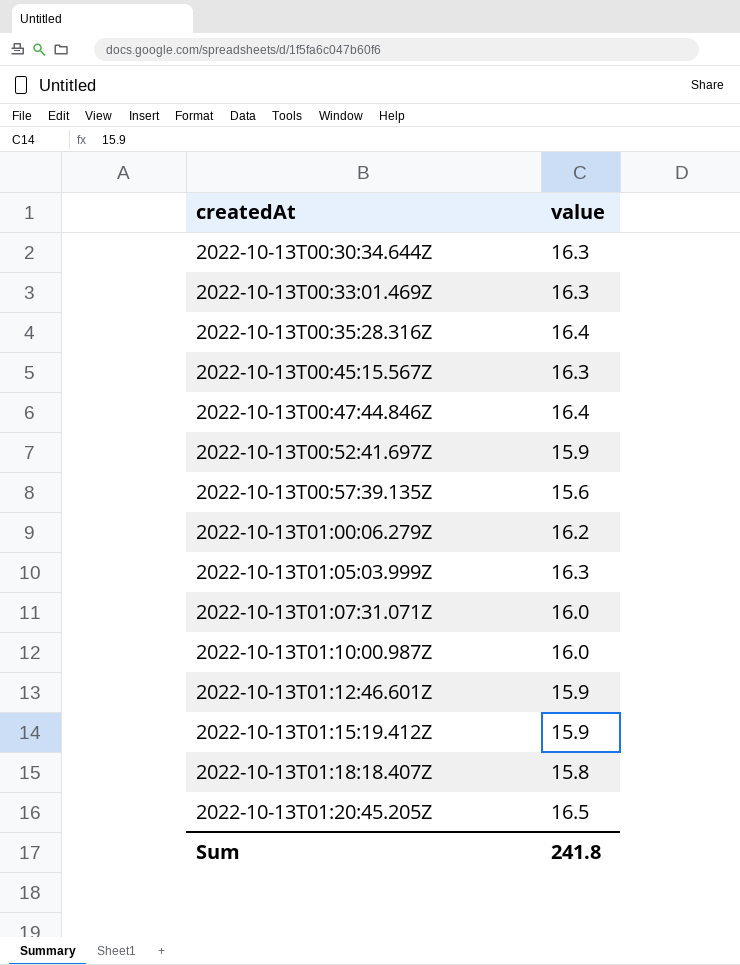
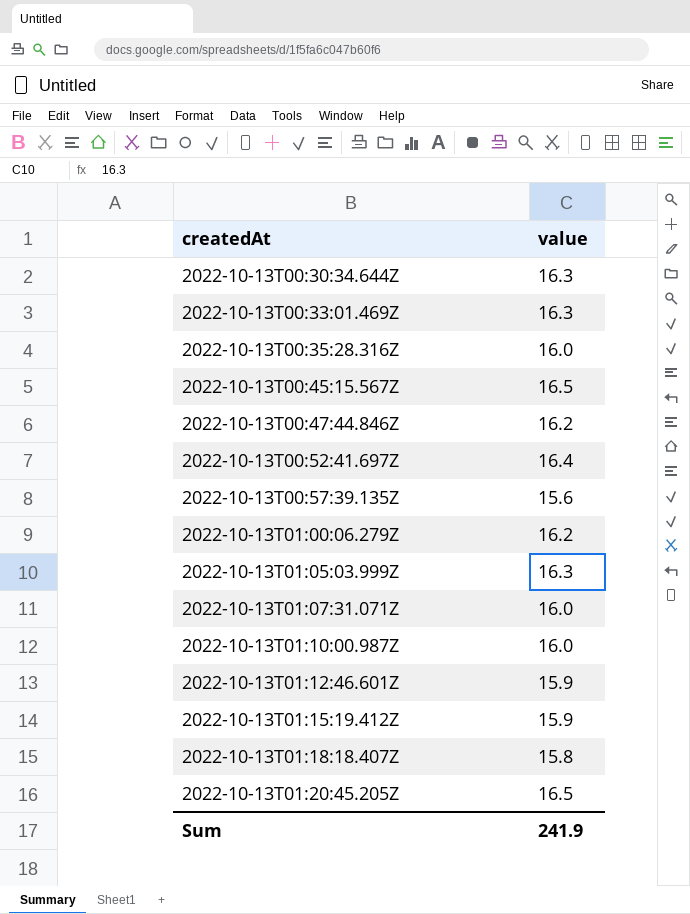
2022-10-13T00:35:28.316Z | value: 16.4 -> 16.0
2022-10-13T00:45:15.567Z | value: 16.3 -> 16.5
2022-10-13T00:47:44.846Z | value: 16.4 -> 16.2
2022-10-13T00:52:41.697Z | value: 15.9 -> 16.4
Sum | value: 241.8 -> 241.9

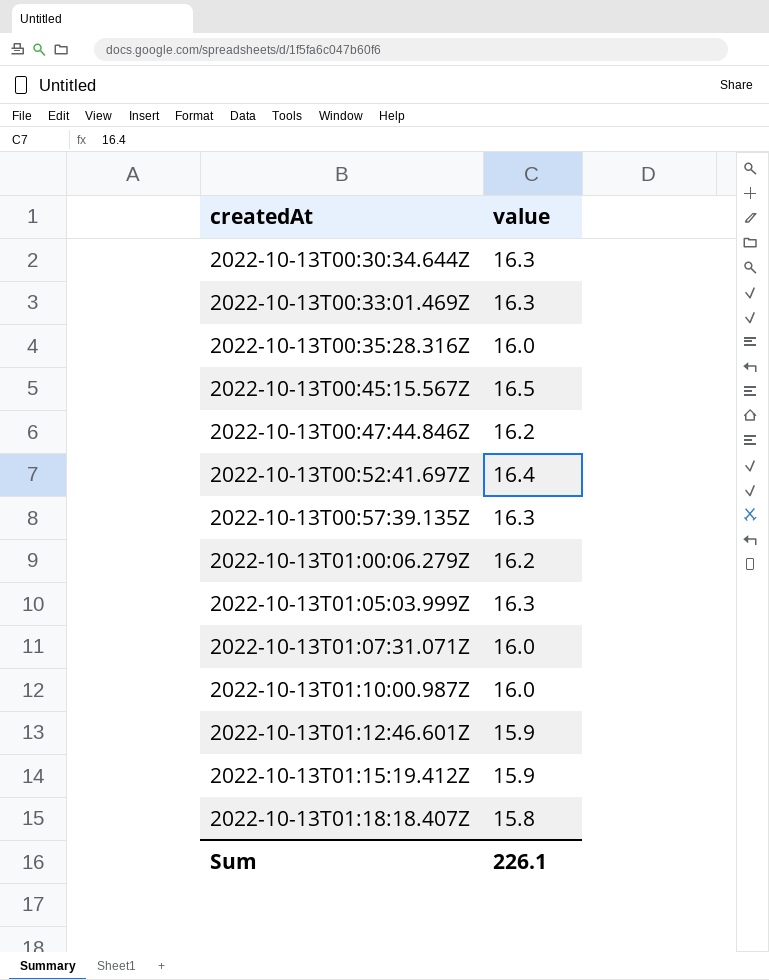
row 2022-10-13T01:20:45.205Z: 16.5 -> none
2022-10-13T00:57:39.135Z | value: 15.6 -> 16.3
Sum | value: 241.9 -> 226.1

